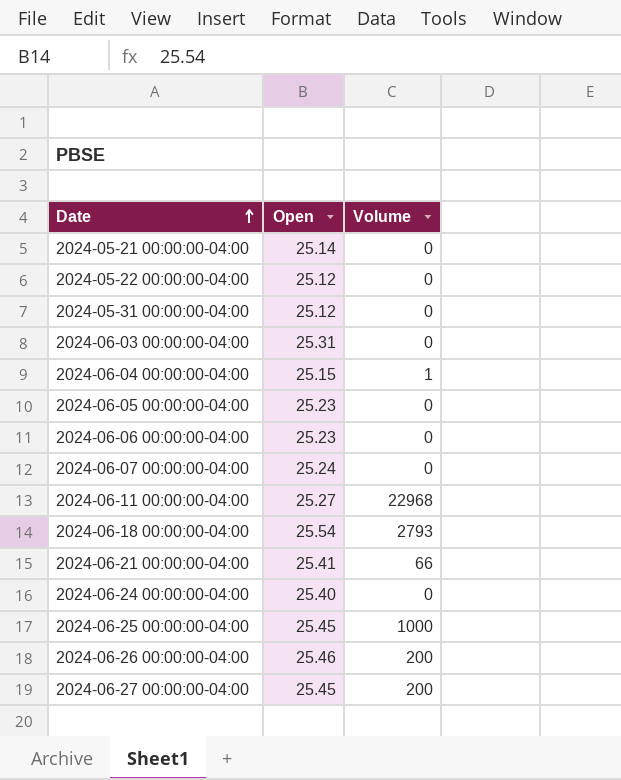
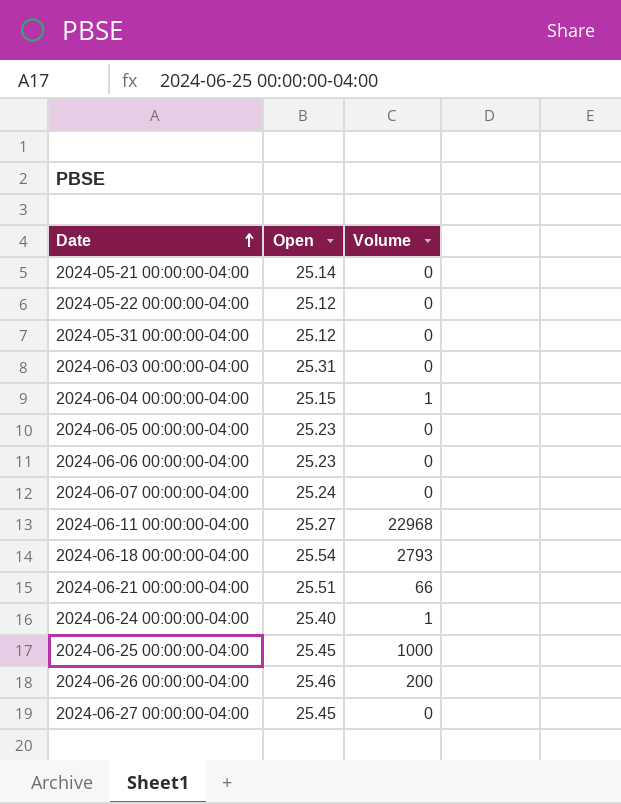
2024-06-21 00:00:00-04:00 | Open: 25.41 -> 25.51
2024-06-24 00:00:00-04:00 | Volume: 0 -> 1
2024-06-27 00:00:00-04:00 | Volume: 200 -> 0

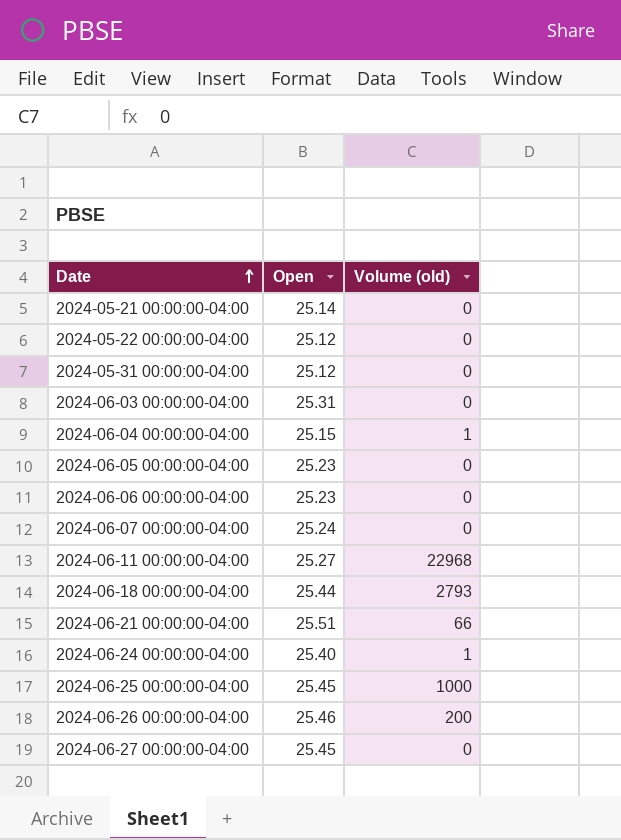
column name: Volume -> Volume (old)
2024-06-18 00:00:00-04:00 | Open: 25.54 -> 25.44

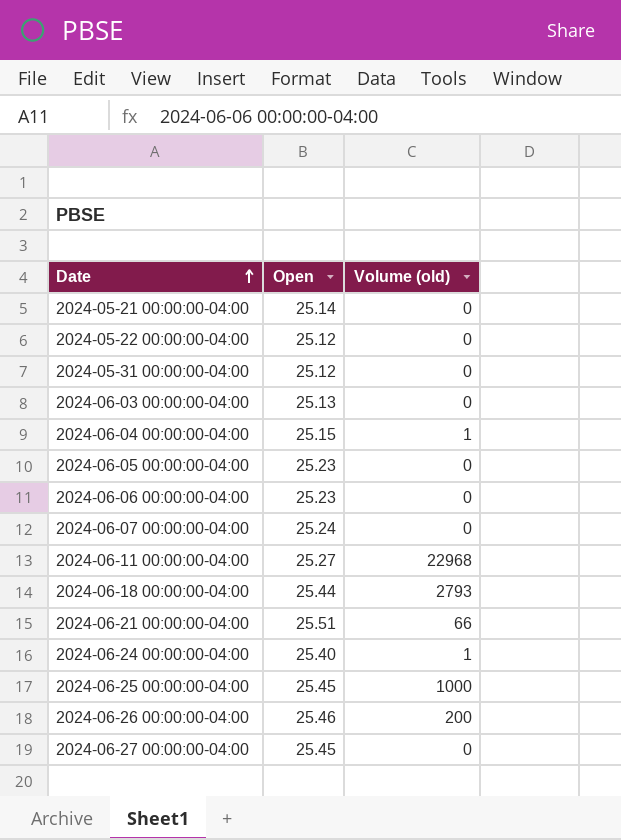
2024-06-03 00:00:00-04:00 | Open: 25.31 -> 25.13

